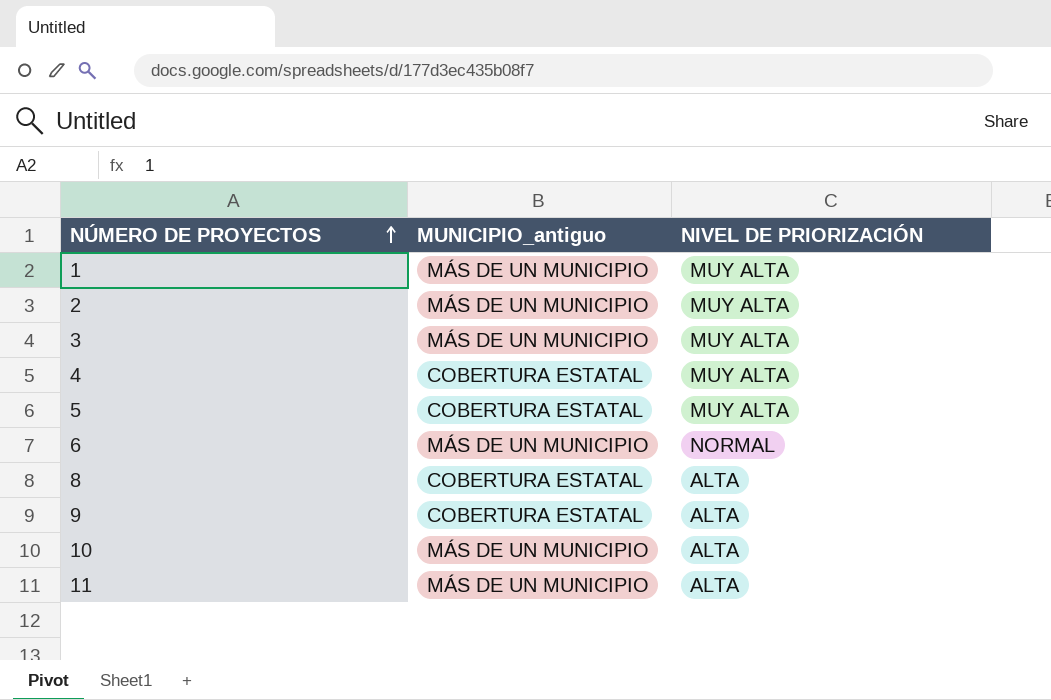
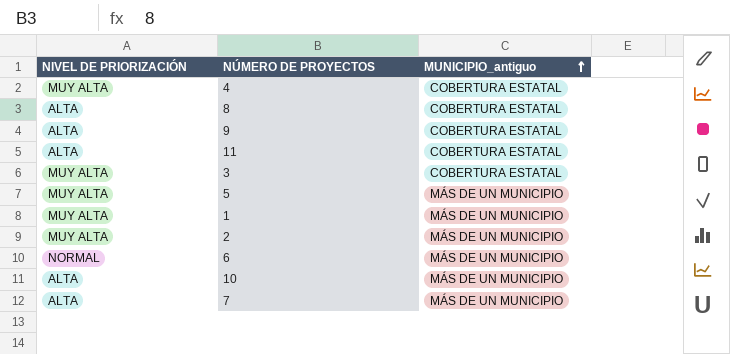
row order: NÚMERO DE PROYECTOS ascending -> MUNICIPIO_antiguo ascending
column NIVEL DE PRIORIZACIÓN | position: 3 -> 1
11 | MUNICIPIO_antiguo: MÁS DE UN MUNICIPIO -> COBERTURA ESTATAL
3 | MUNICIPIO_antiguo: MÁS DE UN MUNICIPIO -> COBERTURA ESTATAL
5 | MUNICIPIO_antiguo: COBERTURA ESTATAL -> MÁS DE UN MUNICIPIO
row 7: none -> ALTA | MÁS DE UN MUNICIPIO

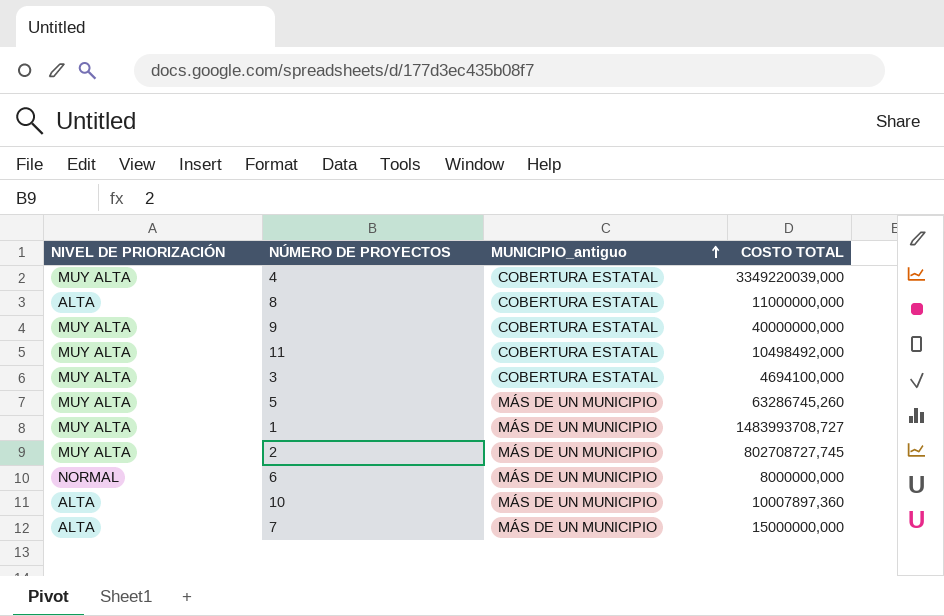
column COSTO TOTAL | position: none -> 4
9 | NIVEL DE PRIORIZACIÓN: ALTA -> MUY ALTA
11 | NIVEL DE PRIORIZACIÓN: ALTA -> MUY ALTA

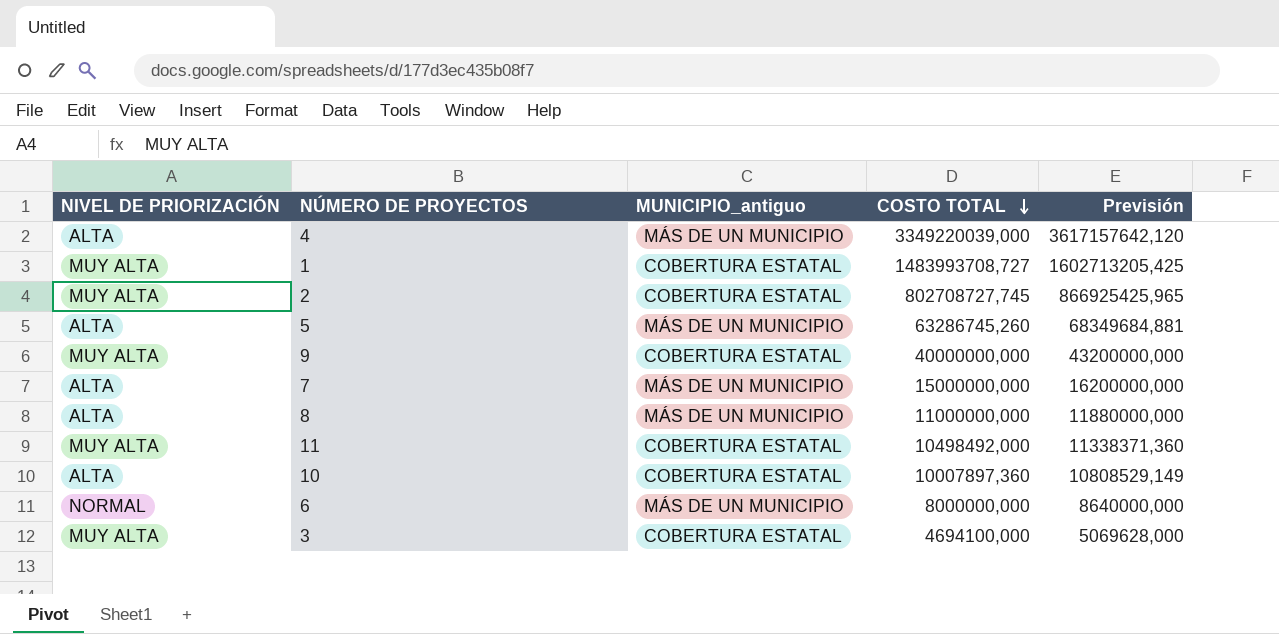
row order: MUNICIPIO_antiguo ascending -> COSTO TOTAL descending
column Previsión | formula: none -> [COSTO TOTAL] * 1,08
4 | NIVEL DE PRIORIZACIÓN: MUY ALTA -> ALTA
4 | MUNICIPIO_antiguo: COBERTURA ESTATAL -> MÁS DE UN MUNICIPIO
1 | MUNICIPIO_antiguo: MÁS DE UN MUNICIPIO -> COBERTURA ESTATAL
2 | MUNICIPIO_antiguo: MÁS DE UN MUNICIPIO -> COBERTURA ESTATAL
5 | NIVEL DE PRIORIZACIÓN: MUY ALTA -> ALTA
8 | MUNICIPIO_antiguo: COBERTURA ESTATAL -> MÁS DE UN MUNICIPIO
10 | MUNICIPIO_antiguo: MÁS DE UN MUNICIPIO -> COBERTURA ESTATAL

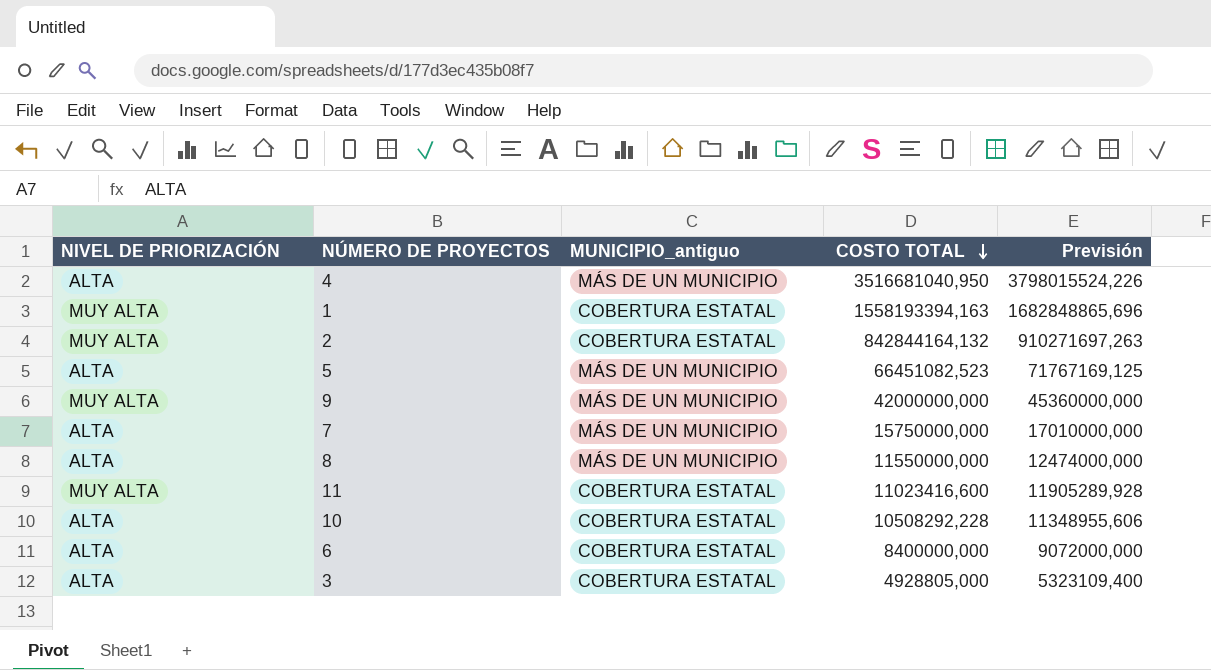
4 | COSTO TOTAL: 3349220039,000 -> 3516681040,950
4 | Previsión: 3617157642,120 -> 3798015524,226
1 | COSTO TOTAL: 1483993708,727 -> 1558193394,163
1 | Previsión: 1602713205,425 -> 1682848865,696
2 | COSTO TOTAL: 802708727,745 -> 842844164,132
2 | Previsión: 866925425,965 -> 910271697,263
5 | COSTO TOTAL: 63286745,260 -> 66451082,523
5 | Previsión: 68349684,881 -> 71767169,125
9 | MUNICIPIO_antiguo: COBERTURA ESTATAL -> MÁS DE UN MUNICIPIO
9 | COSTO TOTAL: 40000000,000 -> 42000000,000
9 | Previsión: 43200000,000 -> 45360000,000
7 | COSTO TOTAL: 15000000,000 -> 15750000,000
7 | Previsión: 16200000,000 -> 17010000,000
8 | COSTO TOTAL: 11000000,000 -> 11550000,000
8 | Previsión: 11880000,000 -> 12474000,000
11 | COSTO TOTAL: 10498492,000 -> 11023416,600
11 | Previsión: 11338371,360 -> 11905289,928
10 | COSTO TOTAL: 10007897,360 -> 10508292,228
10 | Previsión: 10808529,149 -> 11348955,606
6 | NIVEL DE PRIORIZACIÓN: NORMAL -> ALTA
6 | MUNICIPIO_antiguo: MÁS DE UN MUNICIPIO -> COBERTURA ESTATAL
6 | COSTO TOTAL: 8000000,000 -> 8400000,000
6 | Previsión: 8640000,000 -> 9072000,000
3 | NIVEL DE PRIORIZACIÓN: MUY ALTA -> ALTA
3 | COSTO TOTAL: 4694100,000 -> 4928805,000
3 | Previsión: 5069628,000 -> 5323109,400

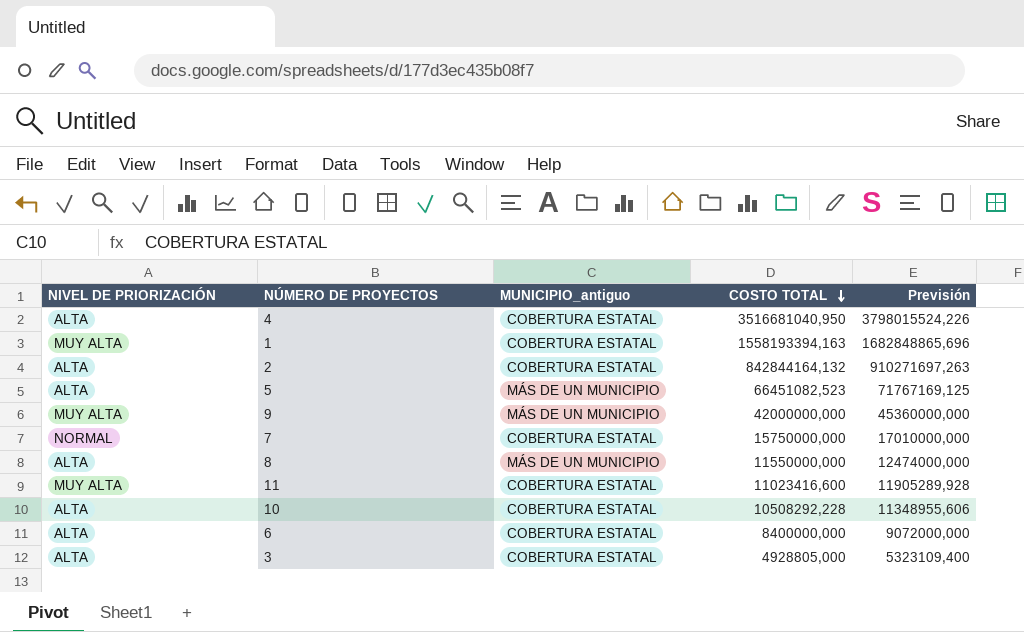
4 | MUNICIPIO_antiguo: MÁS DE UN MUNICIPIO -> COBERTURA ESTATAL
2 | NIVEL DE PRIORIZACIÓN: MUY ALTA -> ALTA
7 | NIVEL DE PRIORIZACIÓN: ALTA -> NORMAL
7 | MUNICIPIO_antiguo: MÁS DE UN MUNICIPIO -> COBERTURA ESTATAL

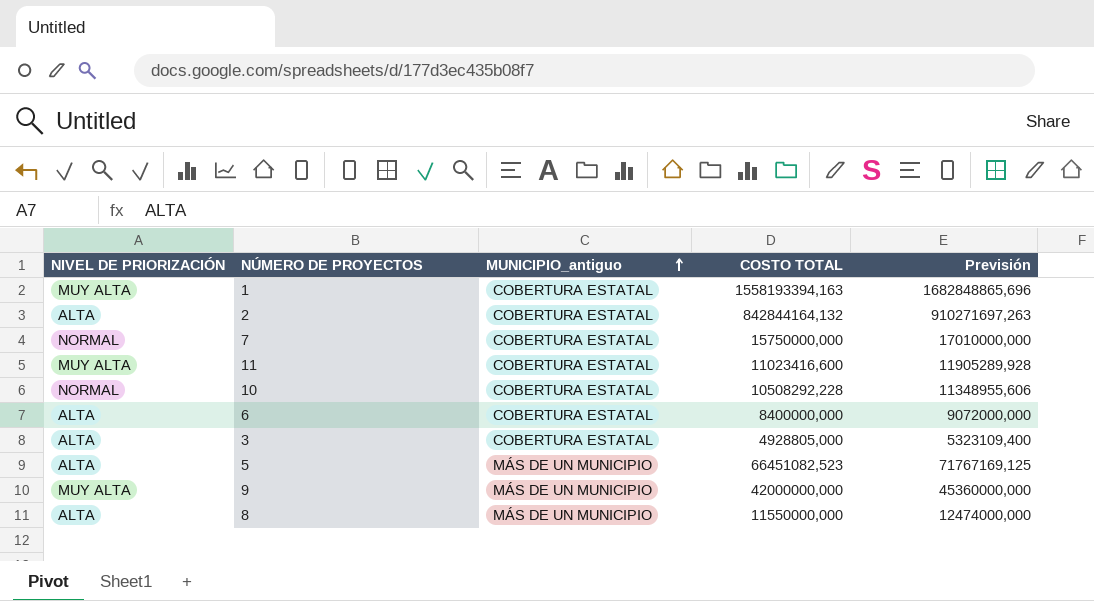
row order: COSTO TOTAL descending -> MUNICIPIO_antiguo ascending
row 4: ALTA | COBERTURA ESTATAL | 3516681040,950 | 3798015524,226 -> none
10 | NIVEL DE PRIORIZACIÓN: ALTA -> NORMAL

